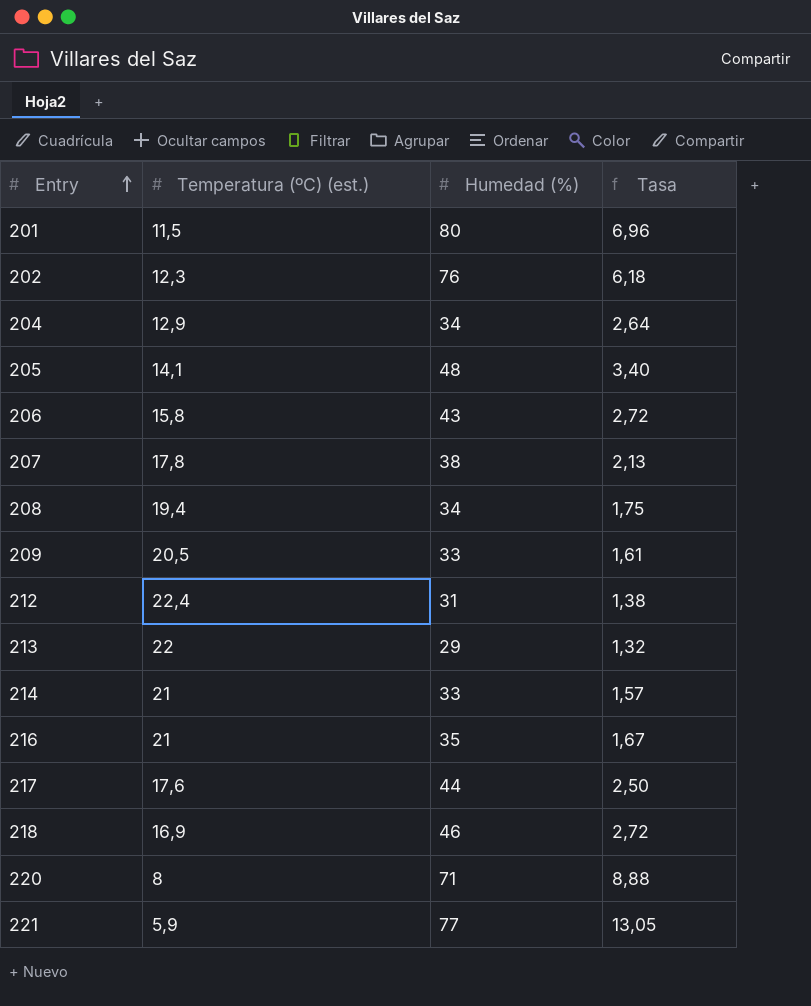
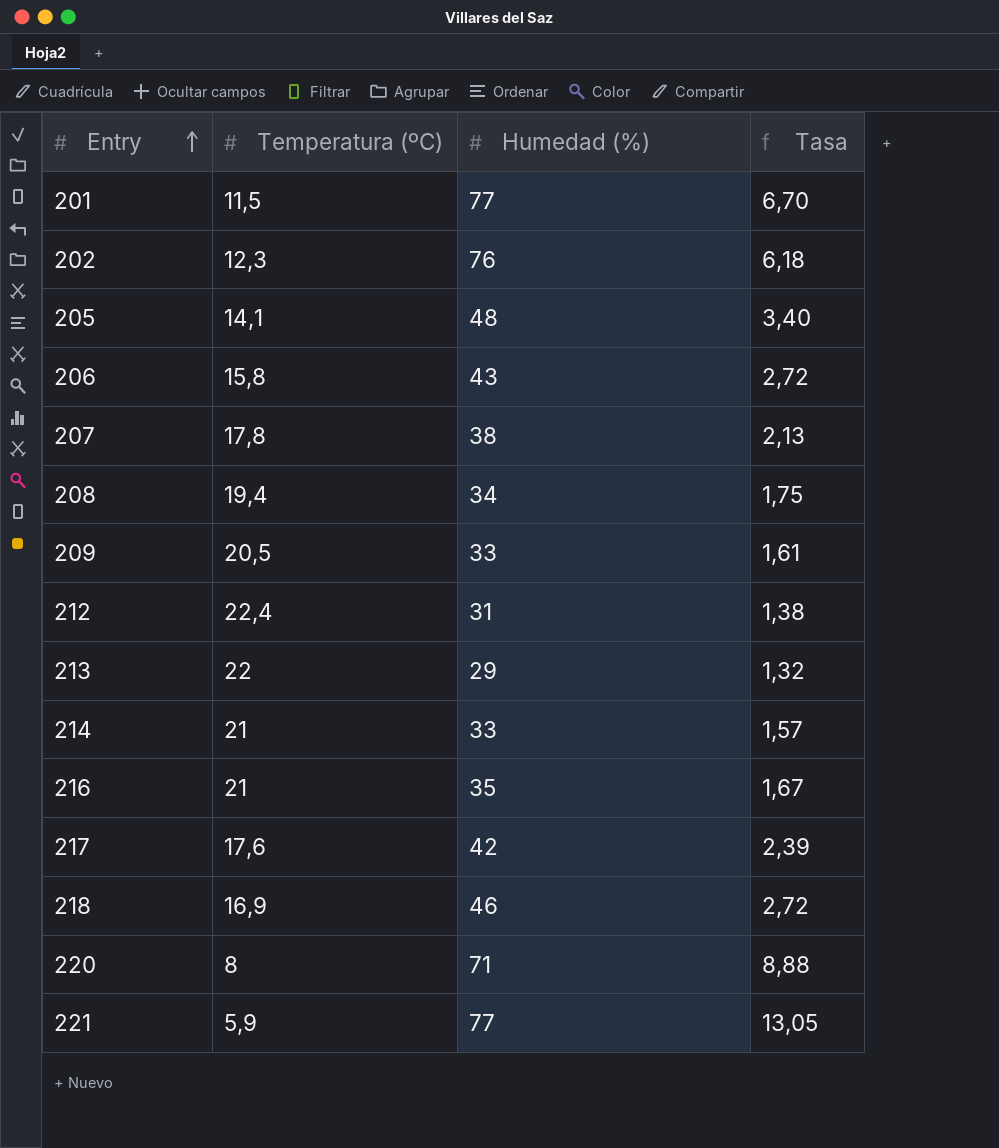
column name: Temperatura (ºC) (est.) -> Temperatura (ºC)
row 204: 12,9 | 34 | 2,64 -> none
201 | Humedad (%): 80 -> 77
201 | Tasa: 6,96 -> 6,70
217 | Humedad (%): 44 -> 42
217 | Tasa: 2,50 -> 2,39

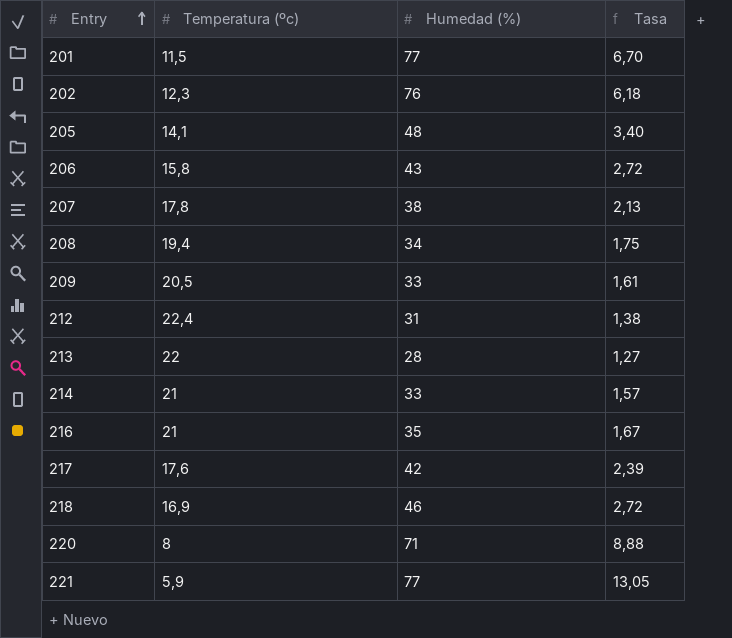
column name: Temperatura (ºC) -> Temperatura (ºc)
213 | Humedad (%): 29 -> 28
213 | Tasa: 1,32 -> 1,27

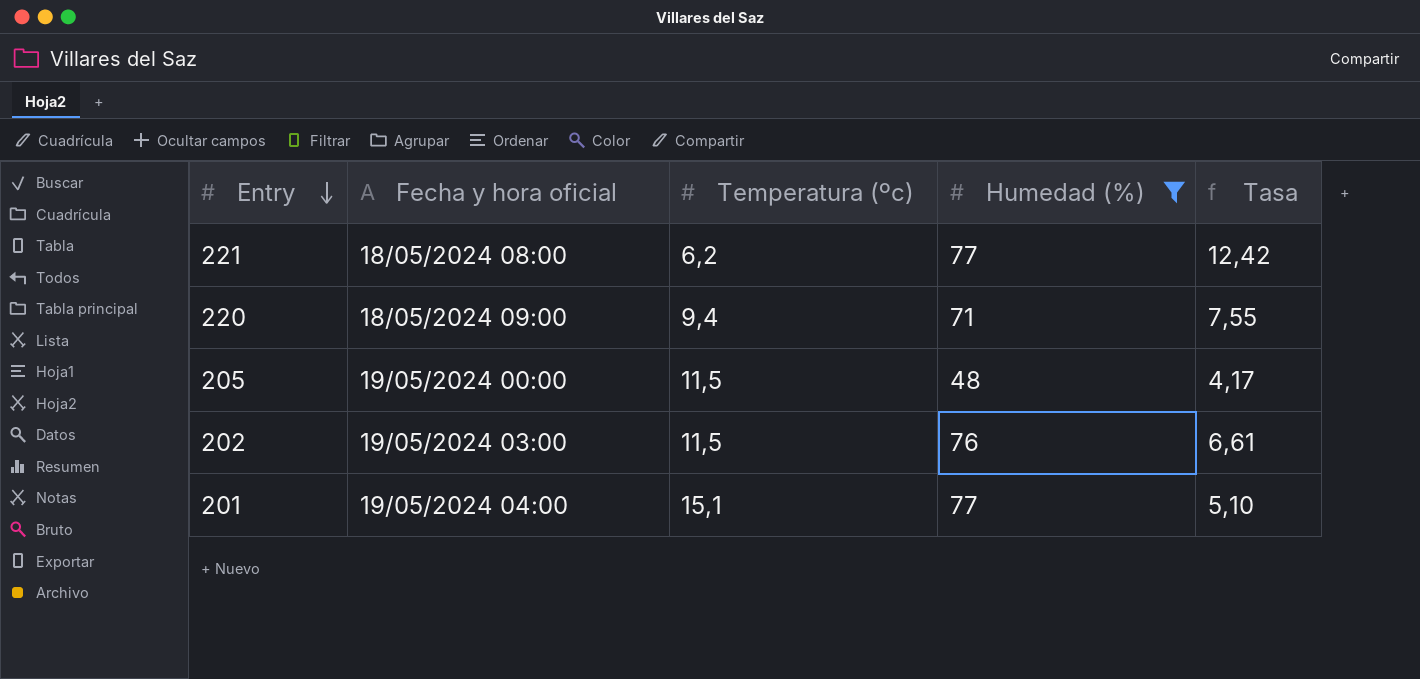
filter: none -> Humedad (%) >= 48
row order: Entry ascending -> Entry descending
column Fecha y hora oficial | position: none -> 2
221 | Temperatura (ºc): 5,9 -> 6,2
221 | Tasa: 13,05 -> 12,42
220 | Temperatura (ºc): 8 -> 9,4
220 | Tasa: 8,88 -> 7,55
205 | Temperatura (ºc): 14,1 -> 11,5
205 | Tasa: 3,40 -> 4,17
202 | Temperatura (ºc): 12,3 -> 11,5
202 | Tasa: 6,18 -> 6,61
201 | Temperatura (ºc): 11,5 -> 15,1
201 | Tasa: 6,70 -> 5,10

